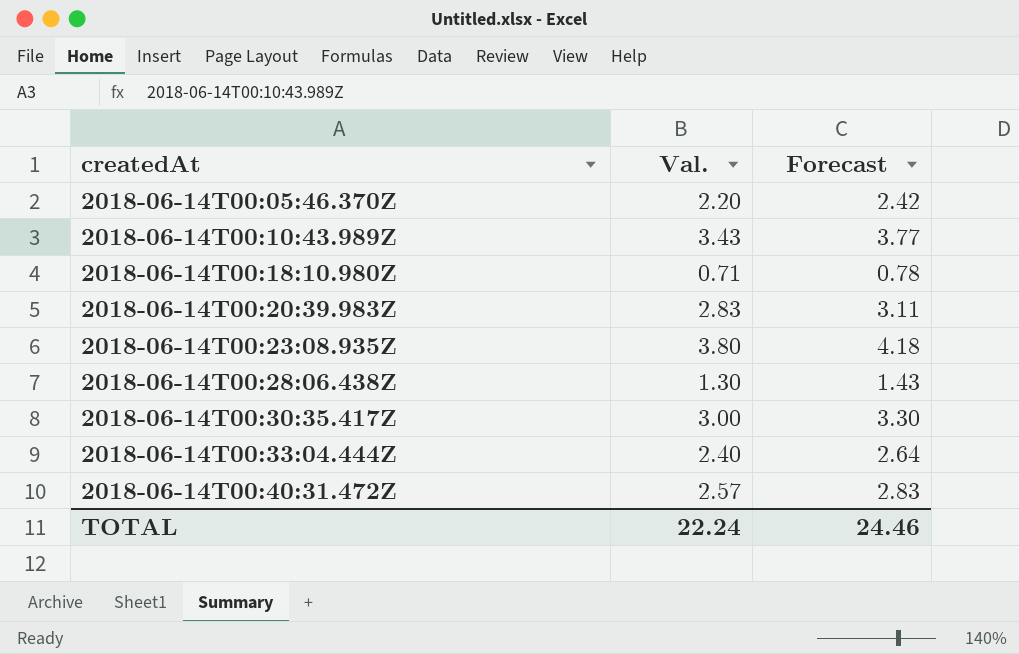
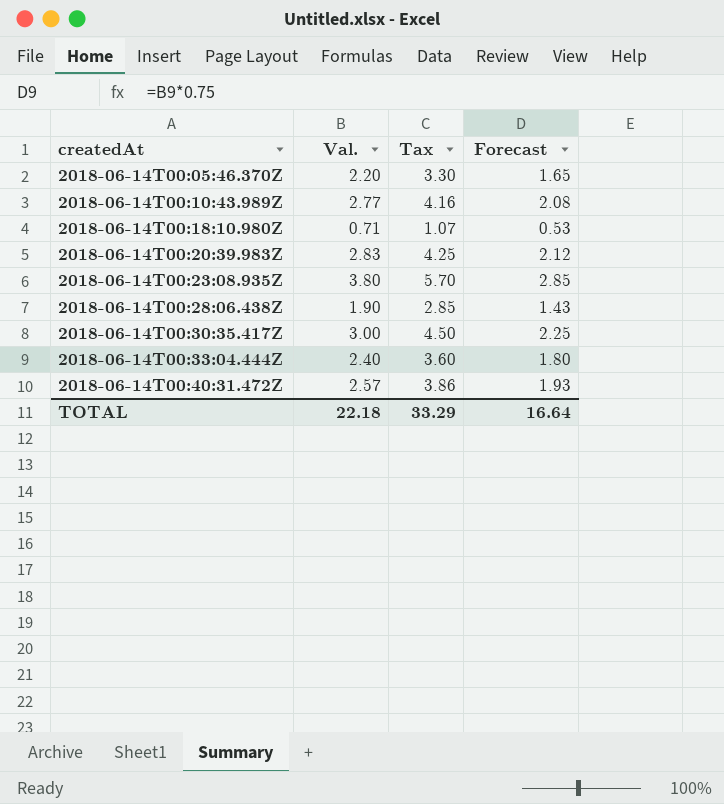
column Tax | formula: none -> [Val.] * 1.5
column Forecast | formula: [Val.] * 1.1 -> [Val.] * 0.75
2018-06-14T00:10:43.989Z | Val.: 3.43 -> 2.77
2018-06-14T00:28:06.438Z | Val.: 1.30 -> 1.90
TOTAL | Val.: 22.24 -> 22.18
TOTAL | Forecast: 24.46 -> 16.64

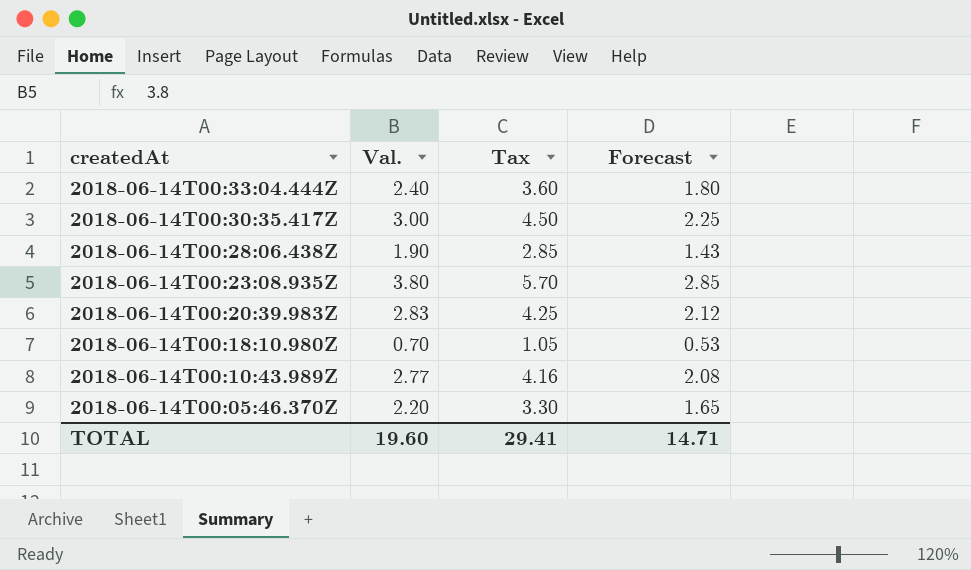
row order: createdAt ascending -> createdAt descending
row 2018-06-14T00:40:31.472Z: 2.57 | 3.86 | 1.93 -> none
2018-06-14T00:18:10.980Z | Val.: 0.71 -> 0.70
2018-06-14T00:18:10.980Z | Tax: 1.07 -> 1.05
TOTAL | Val.: 22.18 -> 19.60
TOTAL | Tax: 33.29 -> 29.41
TOTAL | Forecast: 16.64 -> 14.71

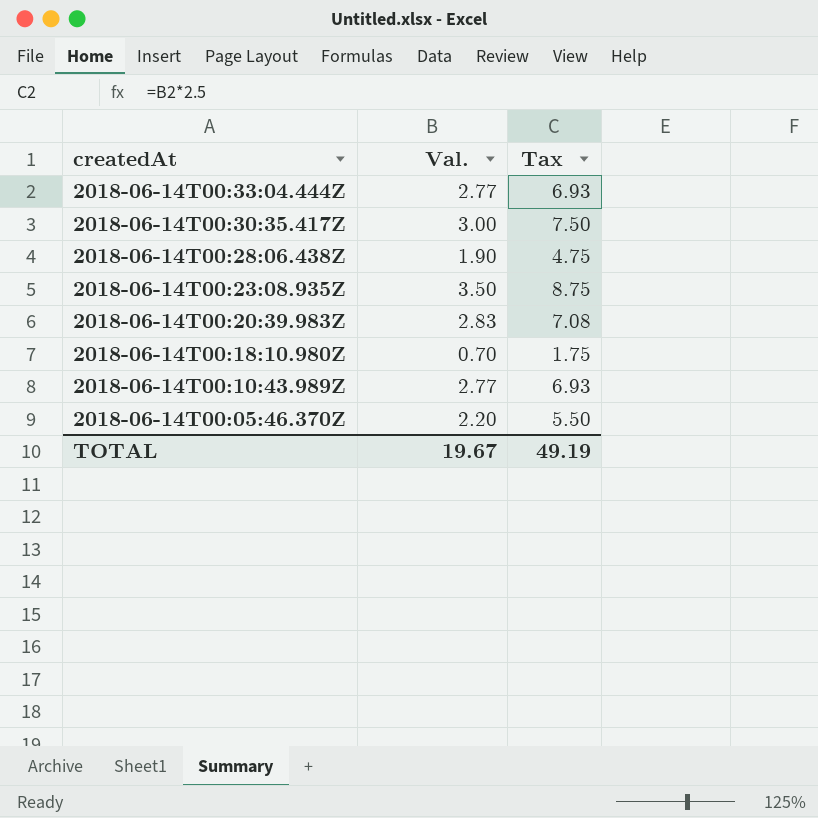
column Forecast | formula: [Val.] * 0.75 -> none
column Tax | formula: [Val.] * 1.5 -> [Val.] * 2.5
2018-06-14T00:33:04.444Z | Val.: 2.40 -> 2.77
2018-06-14T00:23:08.935Z | Val.: 3.80 -> 3.50
TOTAL | Val.: 19.60 -> 19.67
TOTAL | Tax: 29.41 -> 49.19

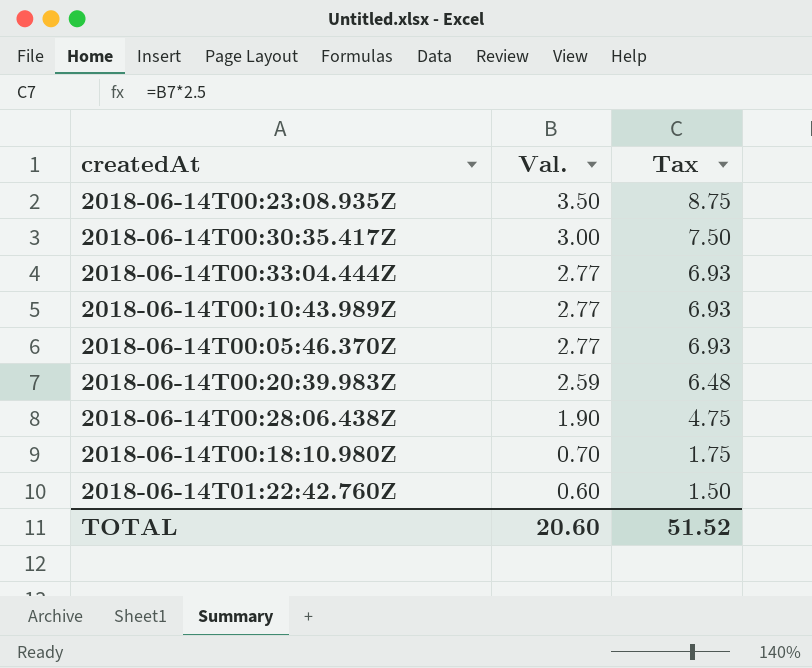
row order: createdAt descending -> Val. descending
2018-06-14T00:05:46.370Z | Val.: 2.20 -> 2.77
2018-06-14T00:05:46.370Z | Tax: 5.50 -> 6.93
2018-06-14T00:20:39.983Z | Val.: 2.83 -> 2.59
2018-06-14T00:20:39.983Z | Tax: 7.08 -> 6.48
row 2018-06-14T01:22:42.760Z: none -> 0.60 | 1.50
TOTAL | Val.: 19.67 -> 20.60
TOTAL | Tax: 49.19 -> 51.52

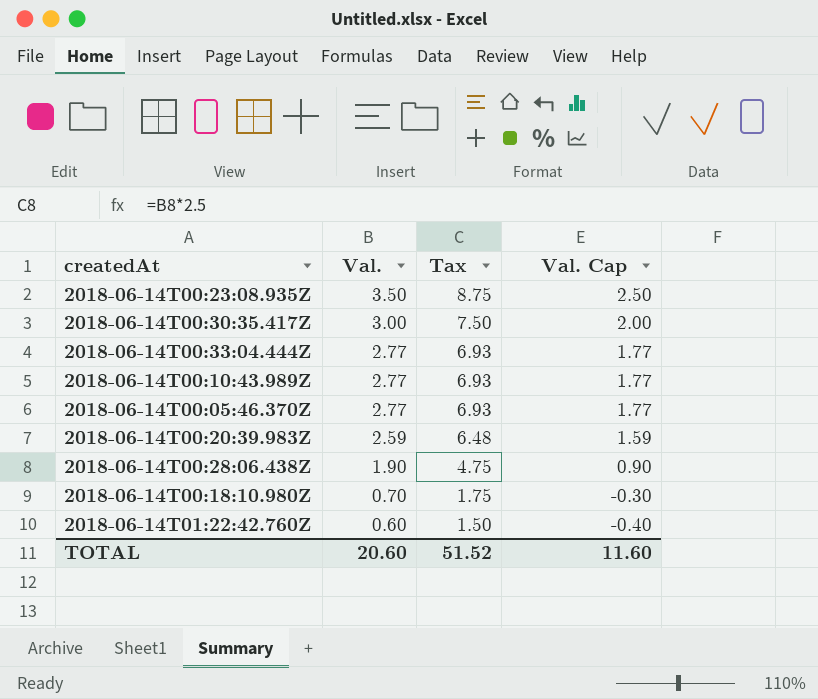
column Val. Cap | formula: none -> [Val.] - 1

